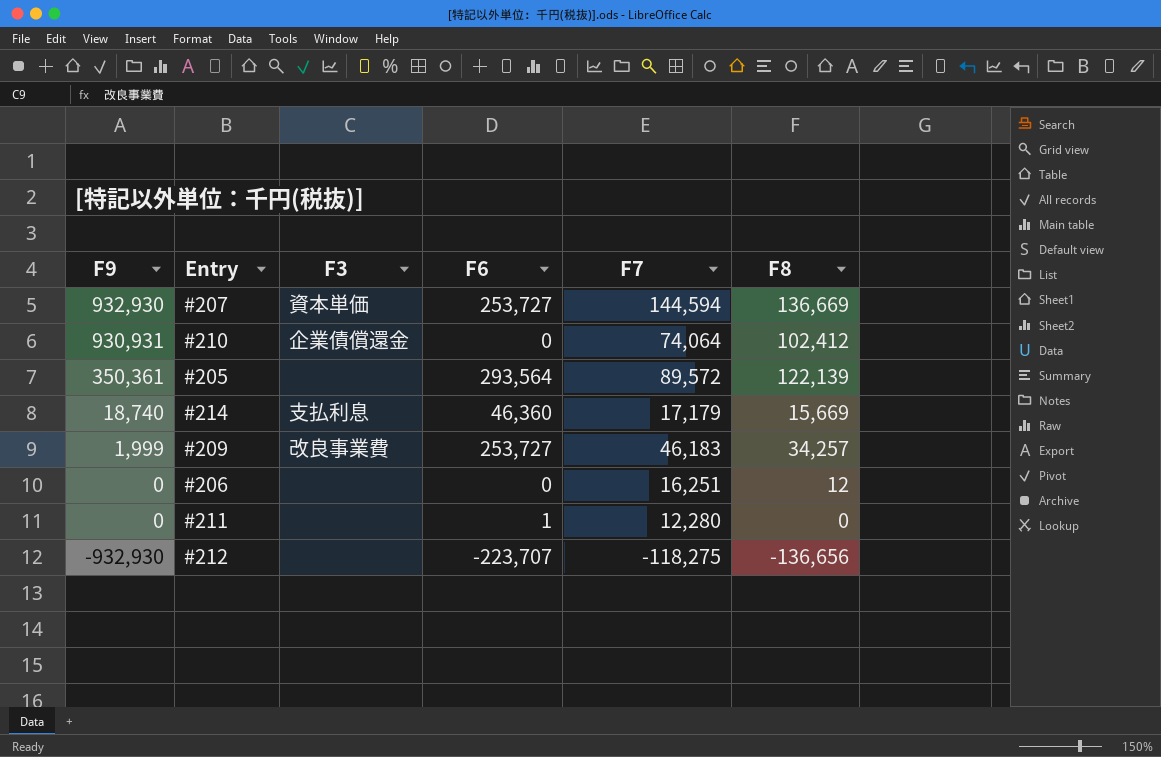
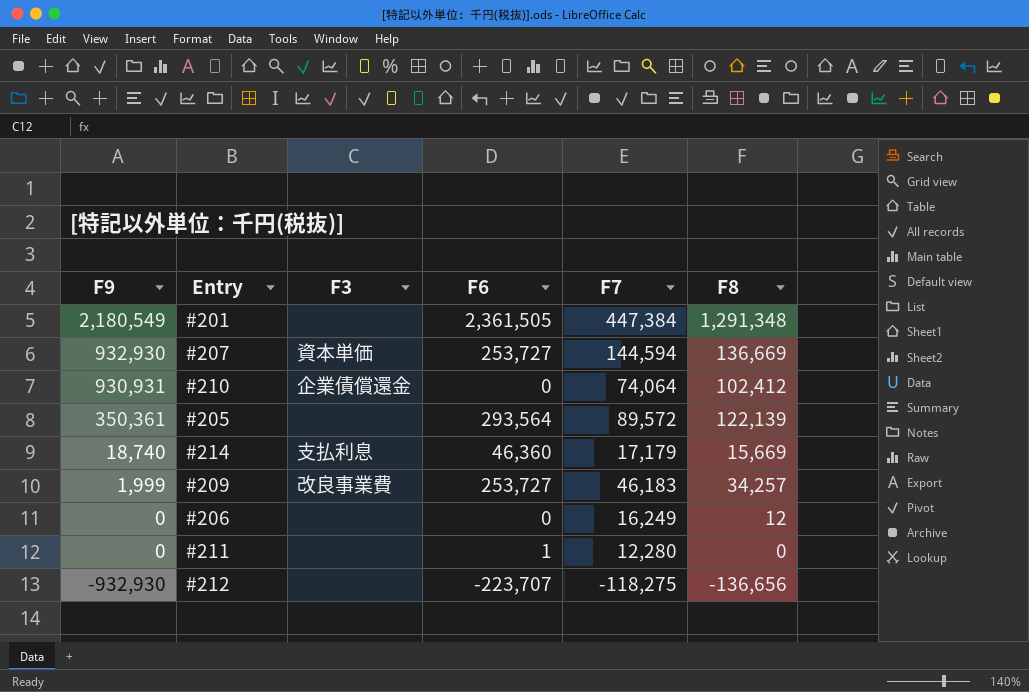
row #201: none -> 2,180,549 | none | 2,361,505 | 447,384 | 1,291,348
#206 | F7: 16,251 -> 16,249

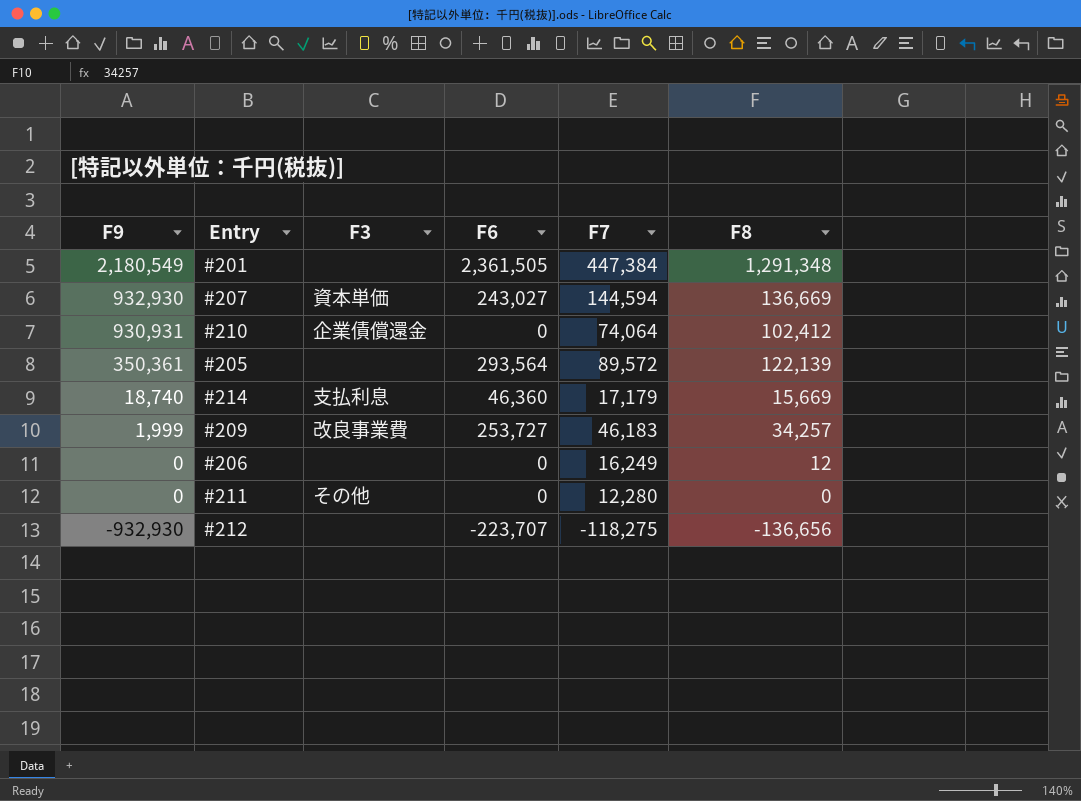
#207 | F6: 253,727 -> 243,027
#211 | F3: none -> その他
#211 | F6: 1 -> 0

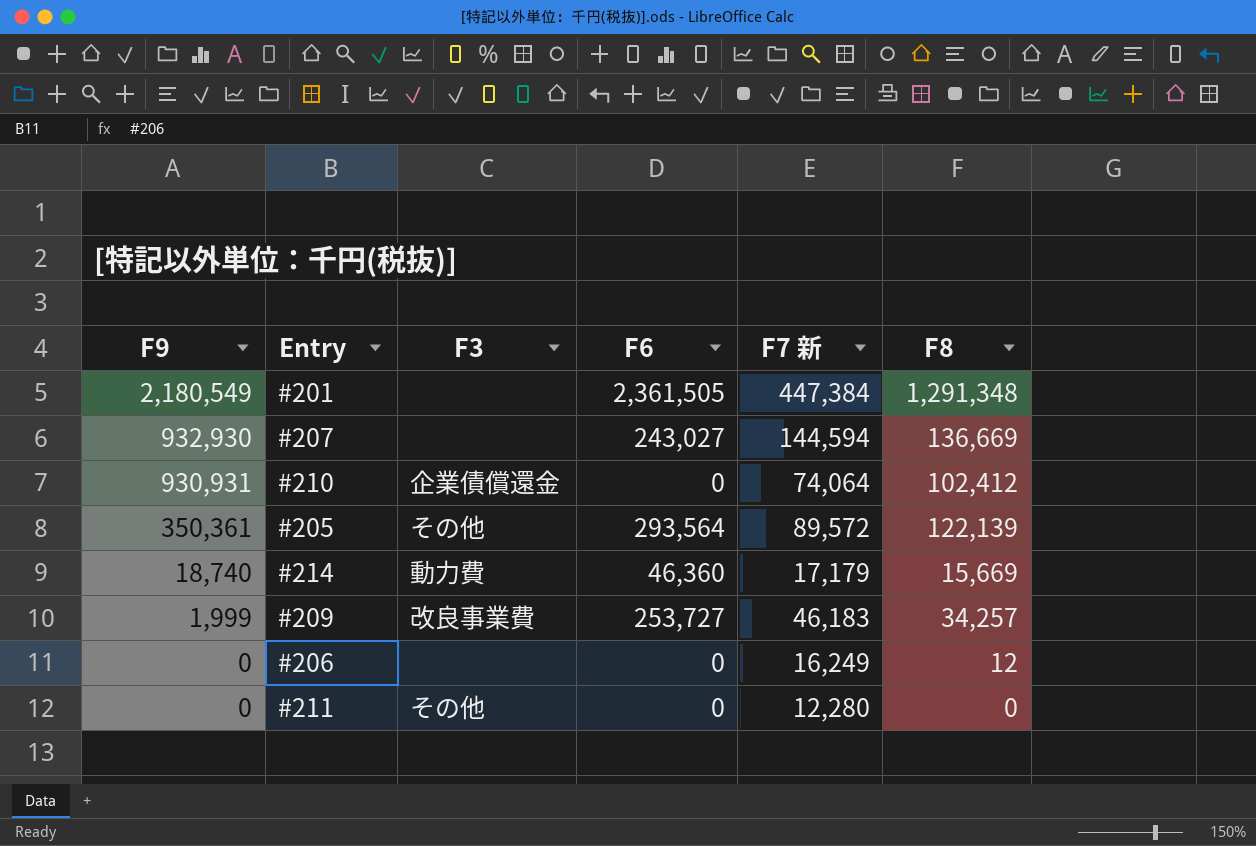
column name: F7 -> F7 新
row #212: -932,930 | none | -223,707 | -118,275 | -136,656 -> none
#207 | F3: 資本単価 -> none
#205 | F3: none -> その他
#214 | F3: 支払利息 -> 動力費

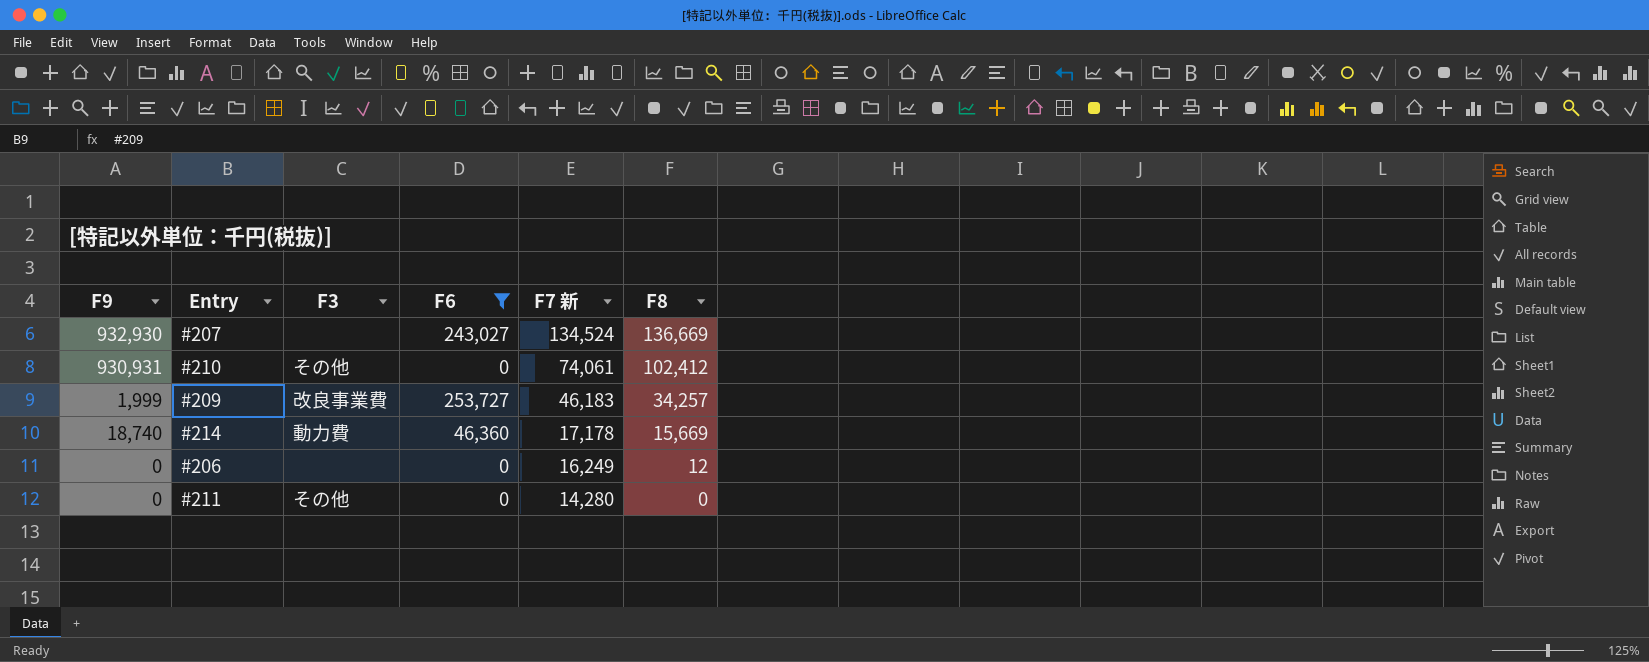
filter: none -> F6 <= 253,727
row order: F9 descending -> F7 新 descending
#207 | F7 新: 144,594 -> 134,524
#210 | F3: 企業債償還金 -> その他
#210 | F7 新: 74,064 -> 74,061
#214 | F7 新: 17,179 -> 17,178
#211 | F7 新: 12,280 -> 14,280

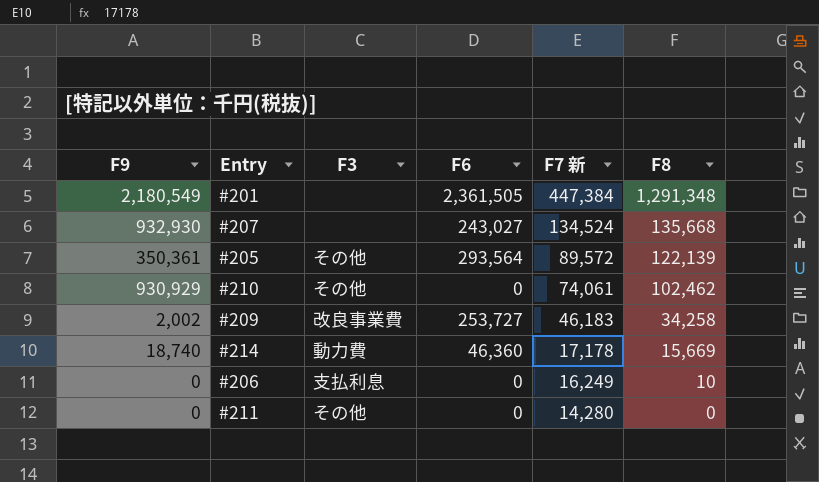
filter: F6 <= 253,727 -> none
#207 | F8: 136,669 -> 135,668
#210 | F9: 930,931 -> 930,929
#210 | F8: 102,412 -> 102,462
#209 | F9: 1,999 -> 2,002
#209 | F8: 34,257 -> 34,258
#206 | F3: none -> 支払利息
#206 | F8: 12 -> 10

